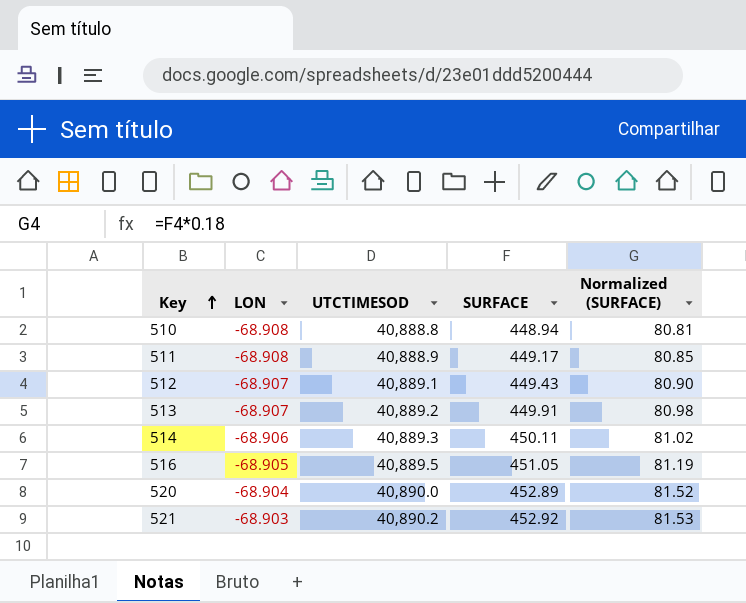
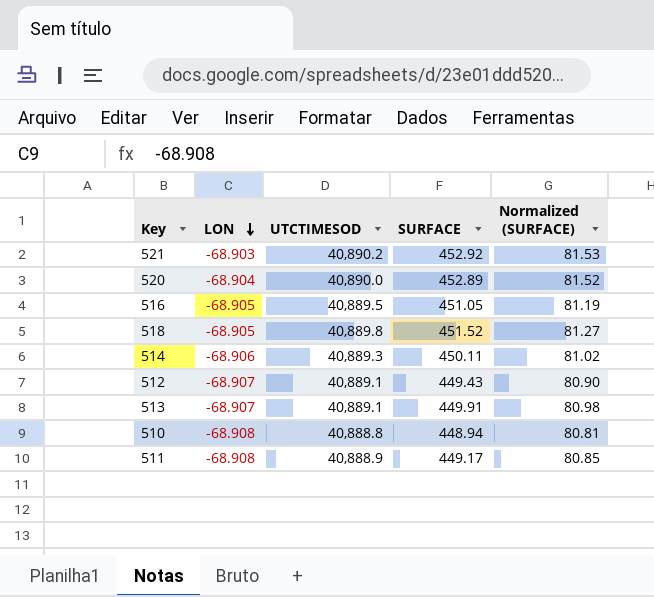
row order: Key ascending -> LON descending
row 518: none -> -68.905 | 40,889.8 | 451.52 | 81.27
513 | UTCTIMESOD: 40,889.2 -> 40,889.1

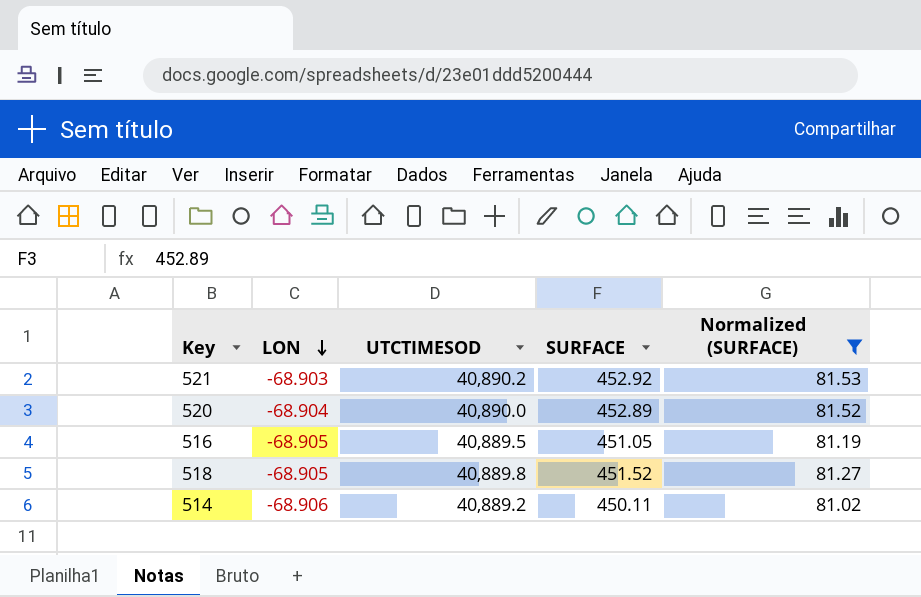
filter: none -> Normalized (SURFACE) >= 81.02
514 | UTCTIMESOD: 40,889.3 -> 40,889.2

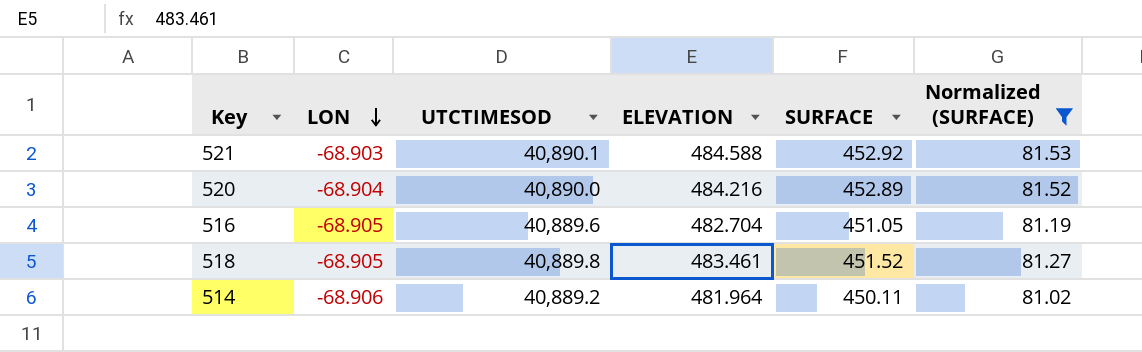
column ELEVATION | position: none -> 4
521 | UTCTIMESOD: 40,890.2 -> 40,890.1
516 | UTCTIMESOD: 40,889.5 -> 40,889.6

